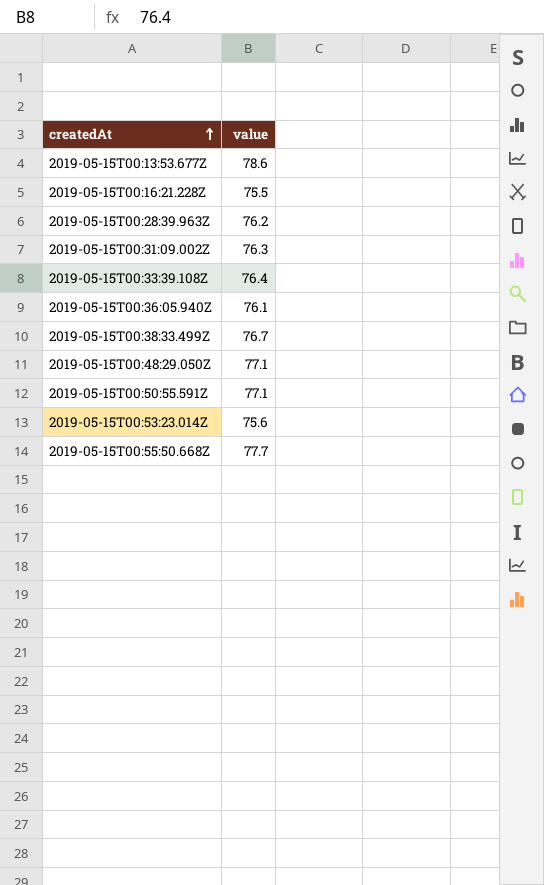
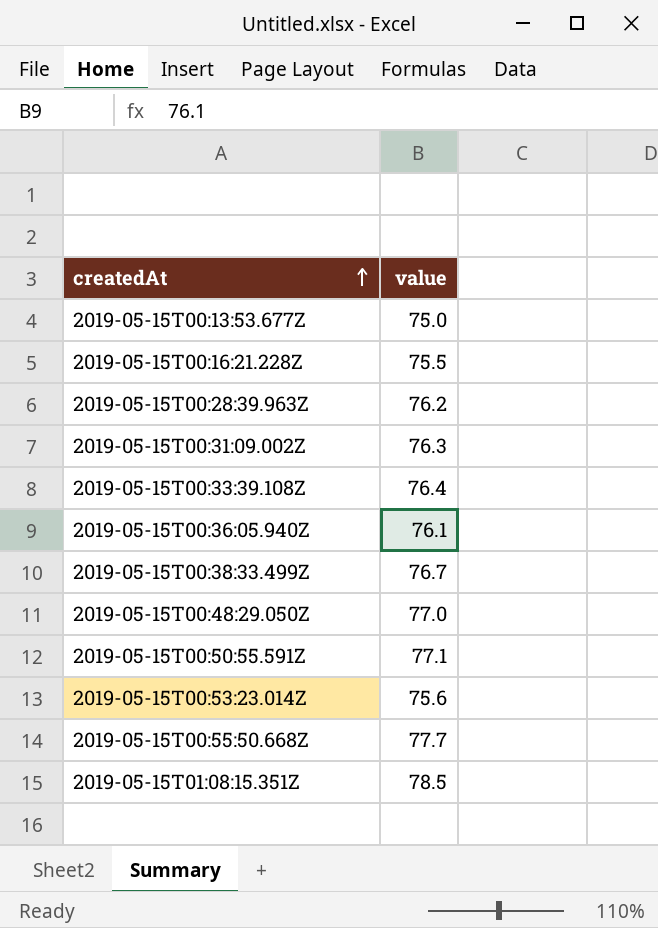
2019-05-15T00:13:53.677Z | value: 78.6 -> 75.0
2019-05-15T00:48:29.050Z | value: 77.1 -> 77.0
row 2019-05-15T01:08:15.351Z: none -> 78.5

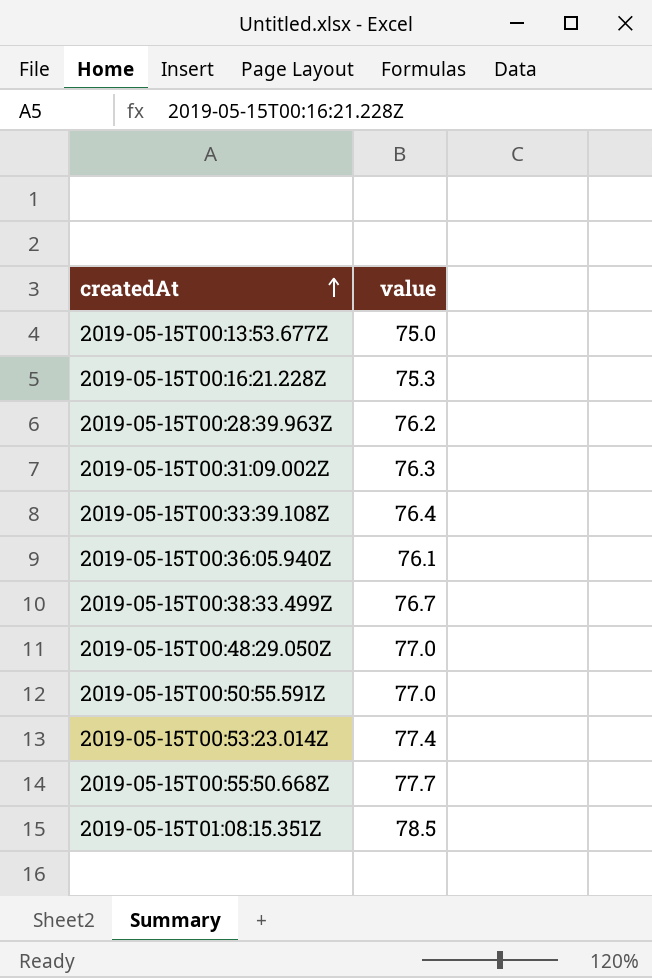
2019-05-15T00:16:21.228Z | value: 75.5 -> 75.3
2019-05-15T00:50:55.591Z | value: 77.1 -> 77.0
2019-05-15T00:53:23.014Z | value: 75.6 -> 77.4

